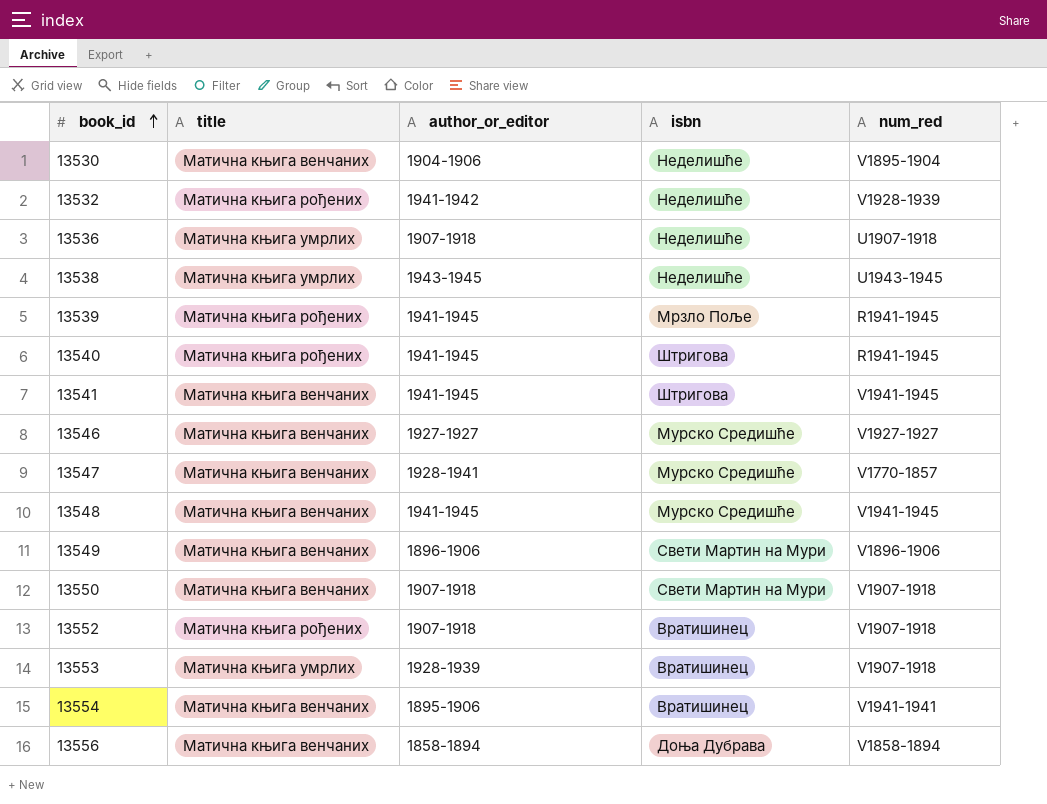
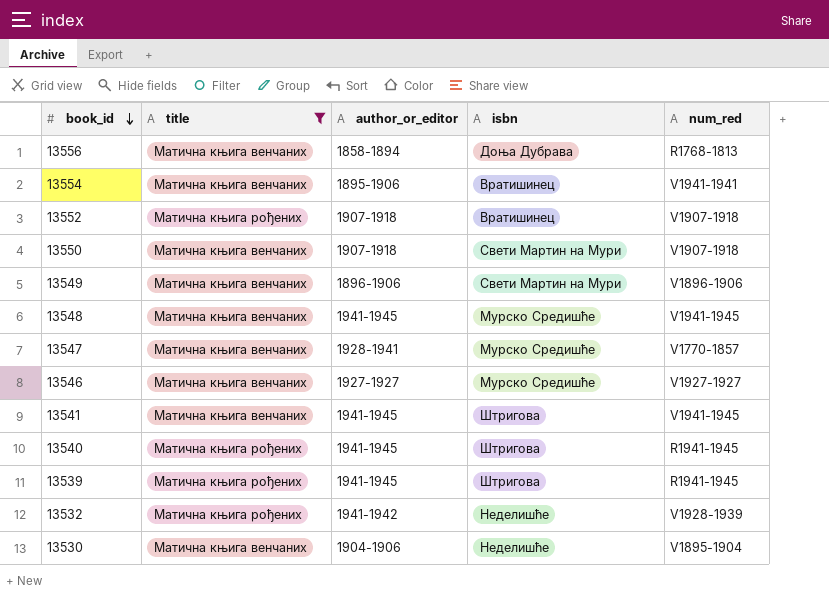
filter: none -> title != Матична књига умрлих
row order: book_id ascending -> book_id descending
13556 | num_red: V1858-1894 -> R1768-1813
13539 | isbn: Мрзло Поље -> Штригова

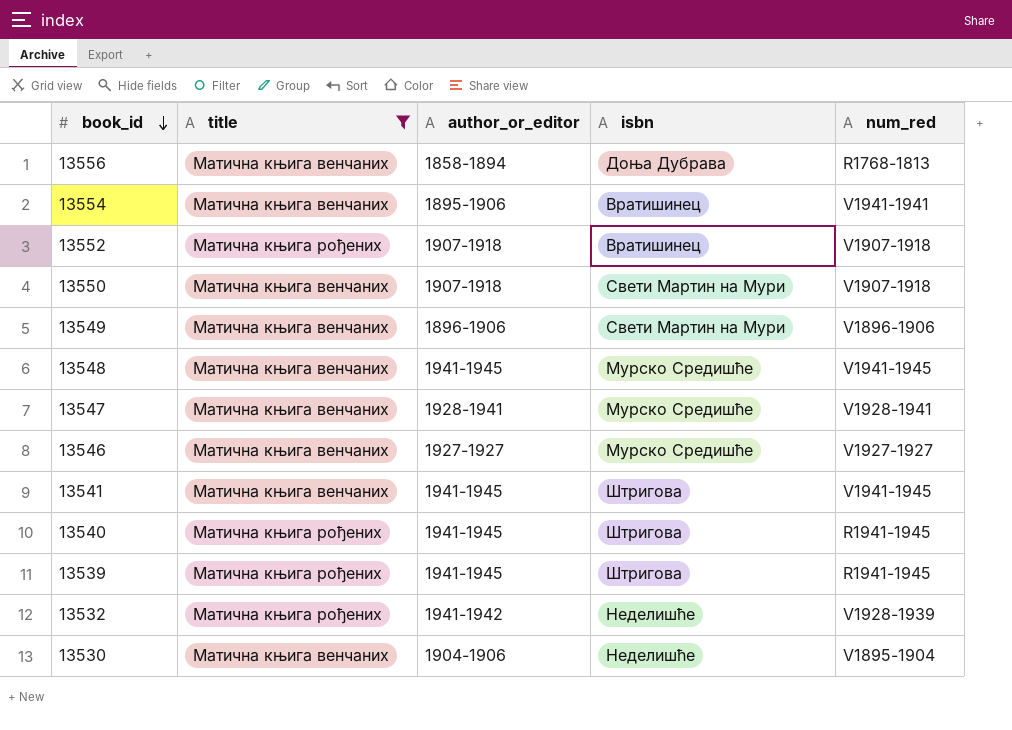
13547 | num_red: V1770-1857 -> V1928-1941

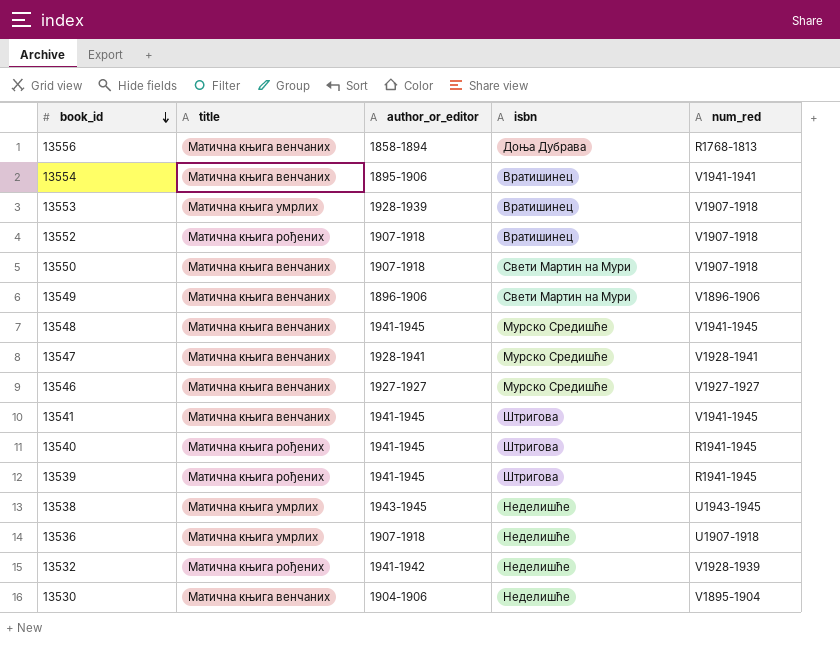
filter: title != Матична књига умрлих -> none

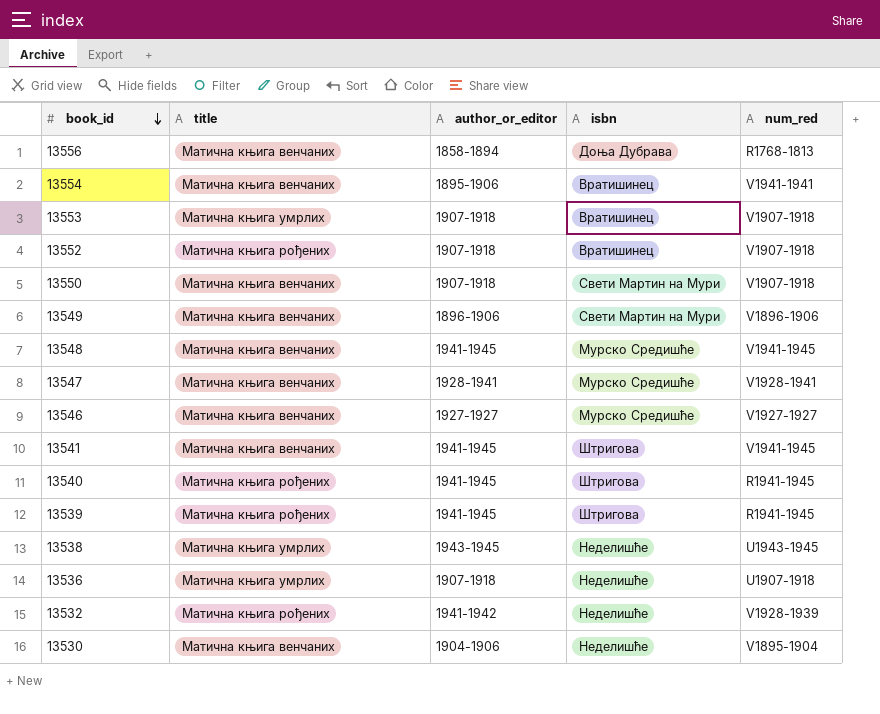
13553 | author_or_editor: 1928-1939 -> 1907-1918

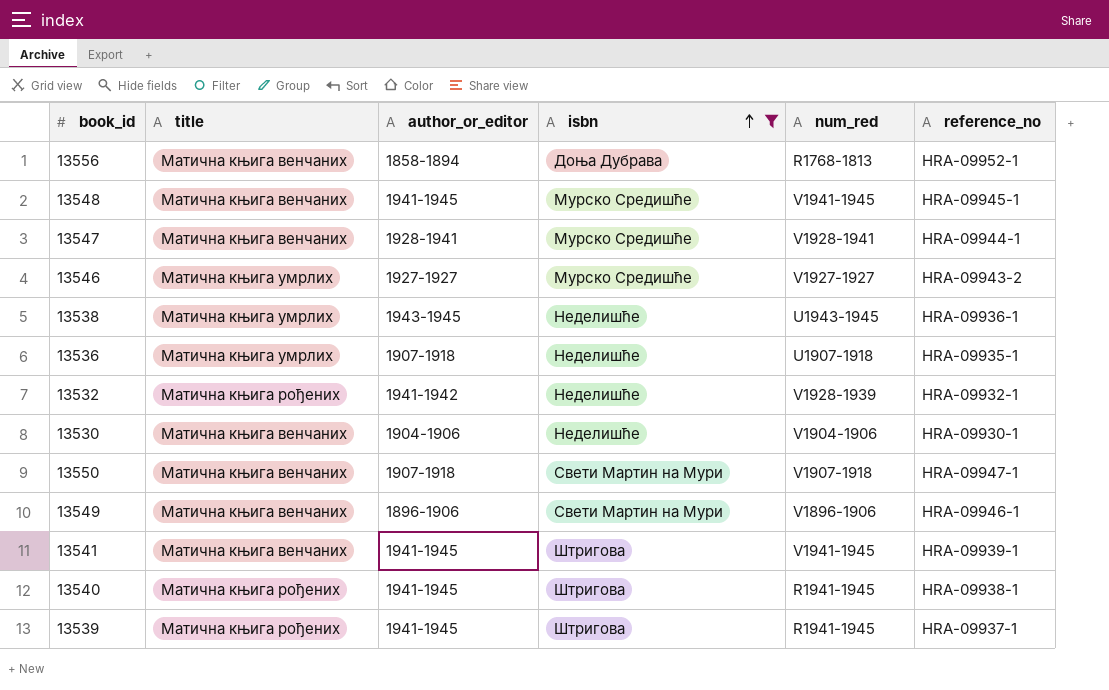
filter: none -> isbn != Вратишинец
row order: book_id descending -> isbn ascending
column reference_no | position: none -> 6
13546 | title: Матична књига венчаних -> Матична књига умрлих
13530 | num_red: V1895-1904 -> V1904-1906

